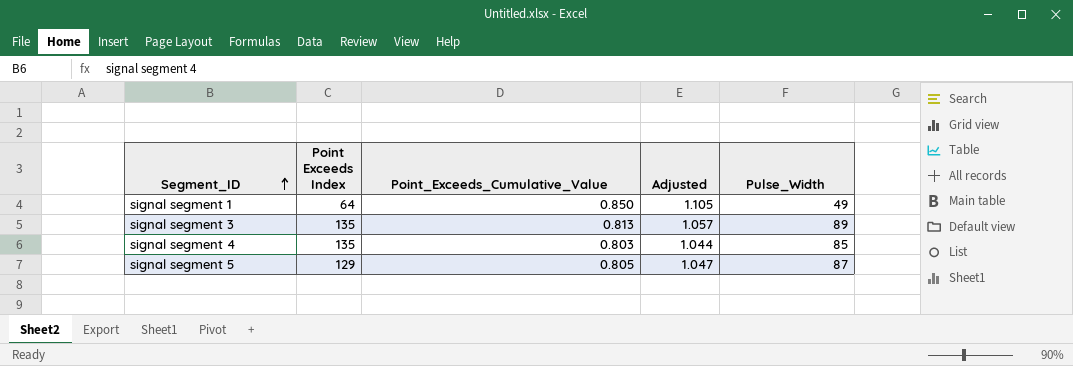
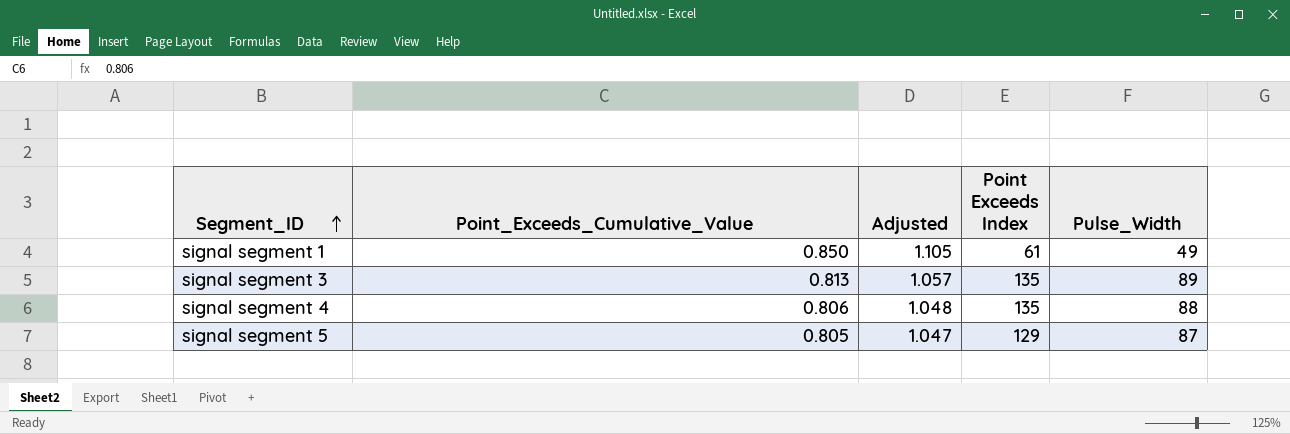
column Point Exceeds Index | position: 2 -> 4
signal segment 1 | Point Exceeds Index: 64 -> 61
signal segment 4 | Point_Exceeds_Cumulative_Value: 0.803 -> 0.806
signal segment 4 | Adjusted: 1.044 -> 1.048
signal segment 4 | Pulse_Width: 85 -> 88

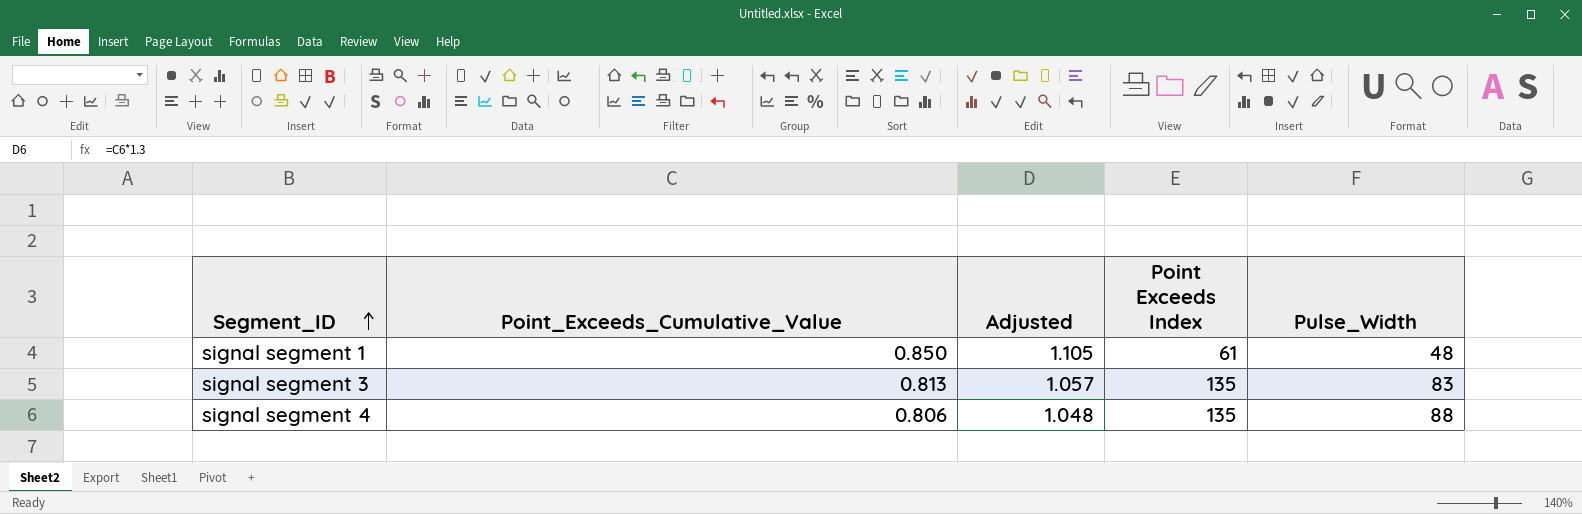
row signal segment 5: 0.805 | 1.047 | 129 | 87 -> none
signal segment 1 | Pulse_Width: 49 -> 48
signal segment 3 | Pulse_Width: 89 -> 83

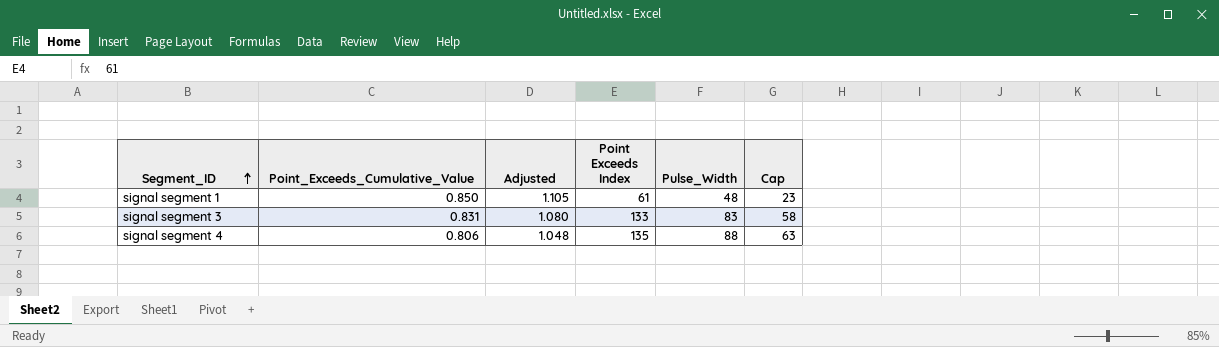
column Cap | formula: none -> [Pulse_Width] - 25
signal segment 3 | Point_Exceeds_Cumulative_Value: 0.813 -> 0.831
signal segment 3 | Adjusted: 1.057 -> 1.080
signal segment 3 | Point Exceeds Index: 135 -> 133

